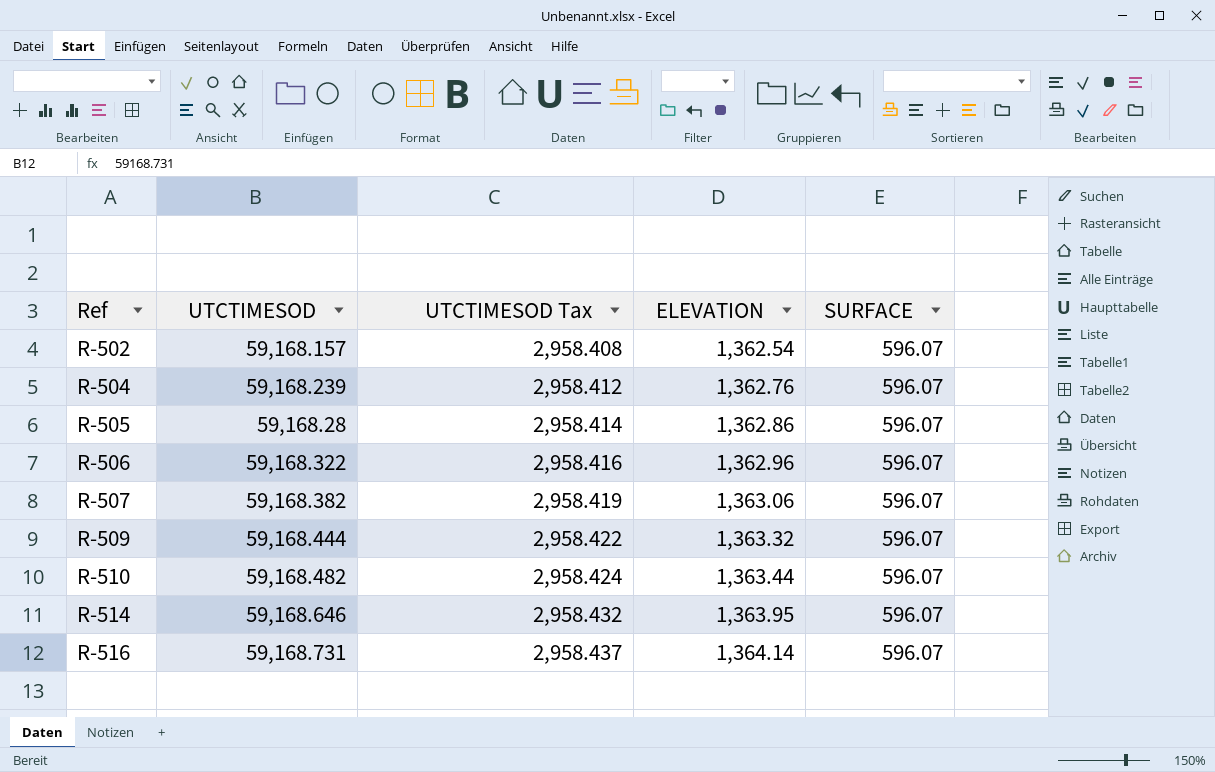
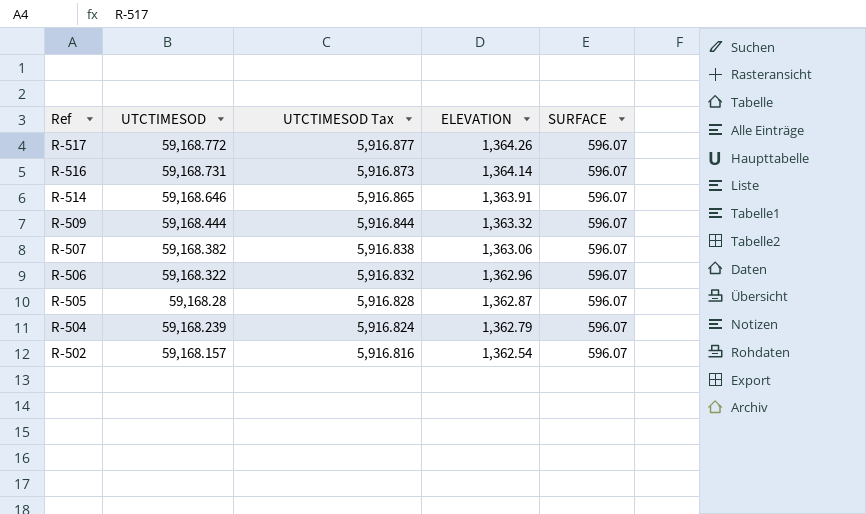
row order: Ref ascending -> Ref descending
column UTCTIMESOD Tax | formula: [UTCTIMESOD] * 0.05 -> [UTCTIMESOD] * 0.1
row R-510: 59,168.482 | 2,958.424 | 1,363.44 | 596.07 -> none
row R-517: none -> 59,168.772 | 5,916.877 | 1,364.26 | 596.07
R-514 | ELEVATION: 1,363.95 -> 1,363.91
R-505 | ELEVATION: 1,362.86 -> 1,362.87
R-504 | ELEVATION: 1,362.76 -> 1,362.79

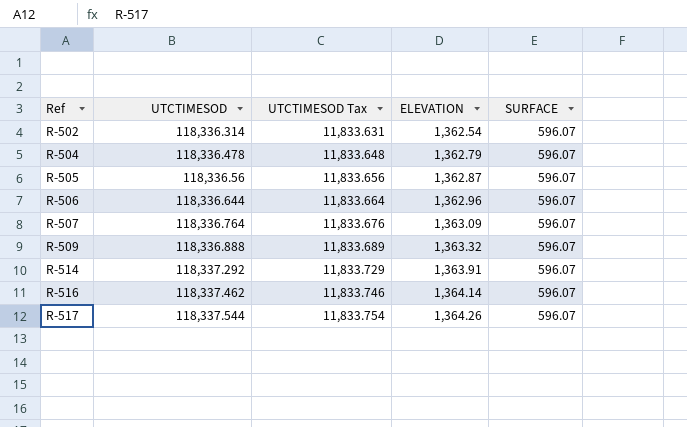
row order: Ref descending -> Ref ascending
R-502 | UTCTIMESOD: 59,168.157 -> 118,336.314
R-502 | UTCTIMESOD Tax: 5,916.816 -> 11,833.631
R-504 | UTCTIMESOD: 59,168.239 -> 118,336.478
R-504 | UTCTIMESOD Tax: 5,916.824 -> 11,833.648
R-505 | UTCTIMESOD: 59,168.28 -> 118,336.56
R-505 | UTCTIMESOD Tax: 5,916.828 -> 11,833.656
R-506 | UTCTIMESOD: 59,168.322 -> 118,336.644
R-506 | UTCTIMESOD Tax: 5,916.832 -> 11,833.664
R-507 | UTCTIMESOD: 59,168.382 -> 118,336.764
R-507 | UTCTIMESOD Tax: 5,916.838 -> 11,833.676
R-507 | ELEVATION: 1,363.06 -> 1,363.09
R-509 | UTCTIMESOD: 59,168.444 -> 118,336.888
R-509 | UTCTIMESOD Tax: 5,916.844 -> 11,833.689
R-514 | UTCTIMESOD: 59,168.646 -> 118,337.292
R-514 | UTCTIMESOD Tax: 5,916.865 -> 11,833.729
R-516 | UTCTIMESOD: 59,168.731 -> 118,337.462
R-516 | UTCTIMESOD Tax: 5,916.873 -> 11,833.746
R-517 | UTCTIMESOD: 59,168.772 -> 118,337.544
R-517 | UTCTIMESOD Tax: 5,916.877 -> 11,833.754

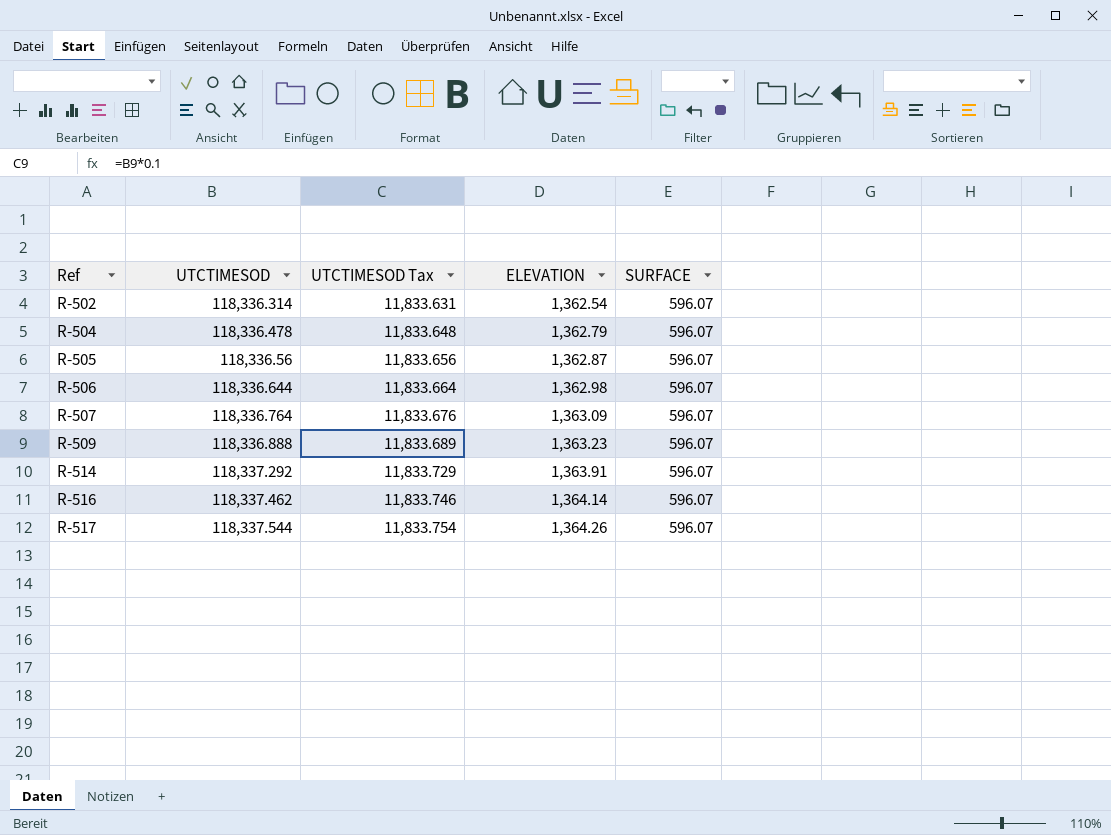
R-506 | ELEVATION: 1,362.96 -> 1,362.98
R-509 | ELEVATION: 1,363.32 -> 1,363.23

